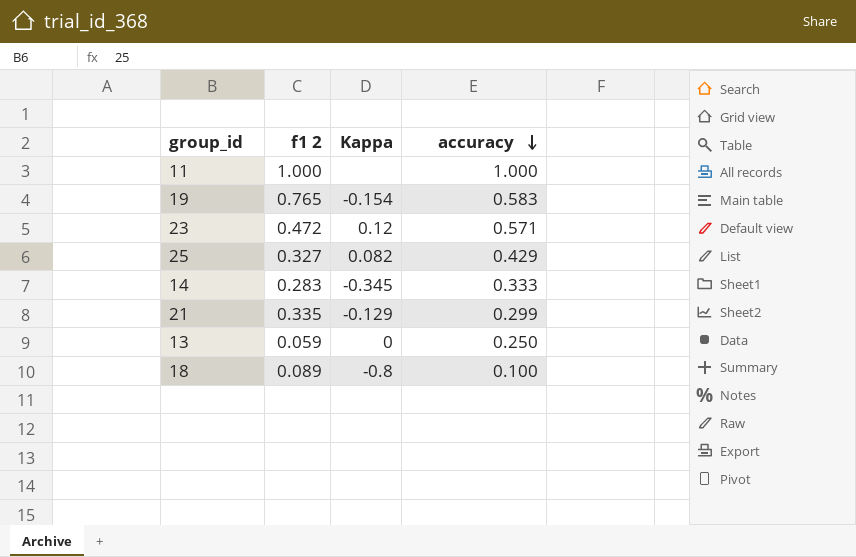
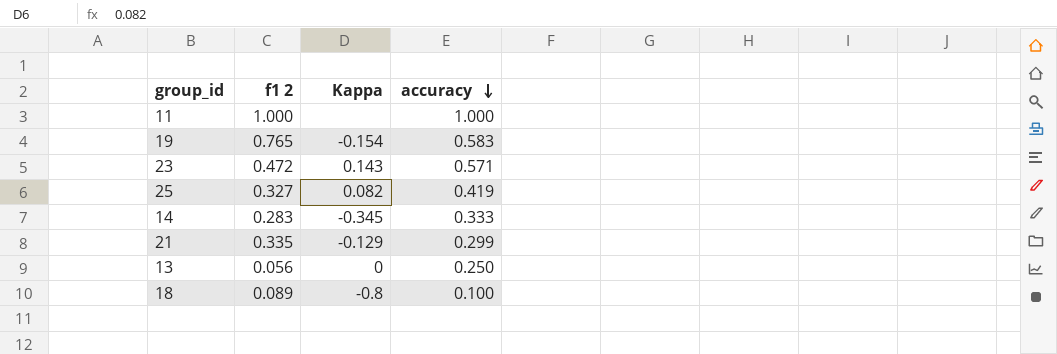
23 | Kappa: 0.12 -> 0.143
25 | accuracy: 0.429 -> 0.419
13 | f1 2: 0.059 -> 0.056

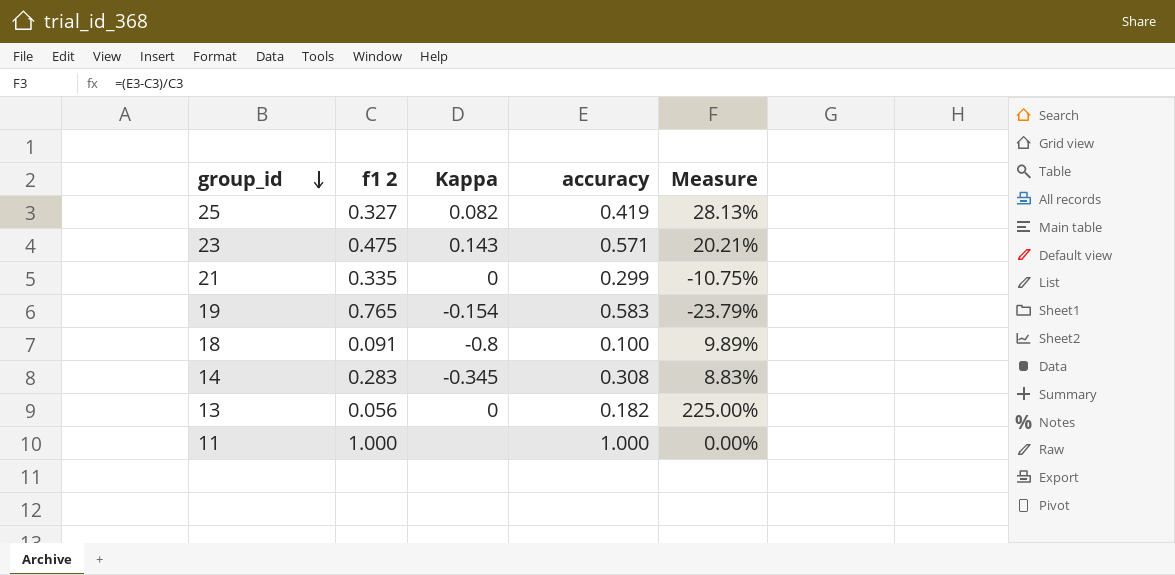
row order: accuracy descending -> group_id descending
column Measure | formula: none -> ([accuracy] - [f1 2]) / [f1 2]
23 | f1 2: 0.472 -> 0.475
21 | Kappa: -0.129 -> 0
18 | f1 2: 0.089 -> 0.091
14 | accuracy: 0.333 -> 0.308
13 | accuracy: 0.250 -> 0.182

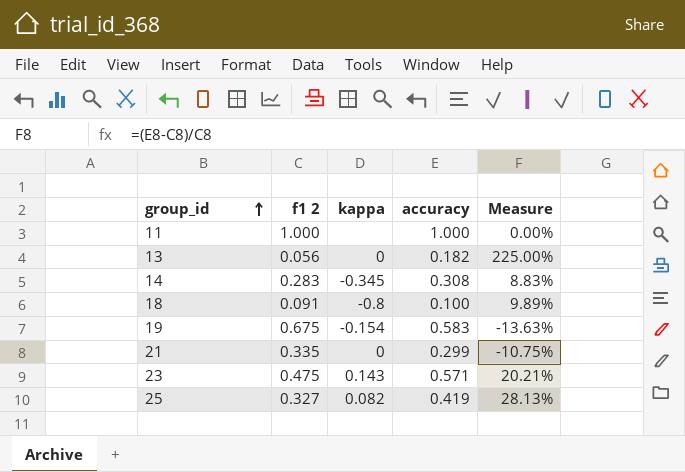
row order: group_id descending -> group_id ascending
column name: Kappa -> kappa
19 | f1 2: 0.765 -> 0.675
19 | Measure: -23.79% -> -13.63%

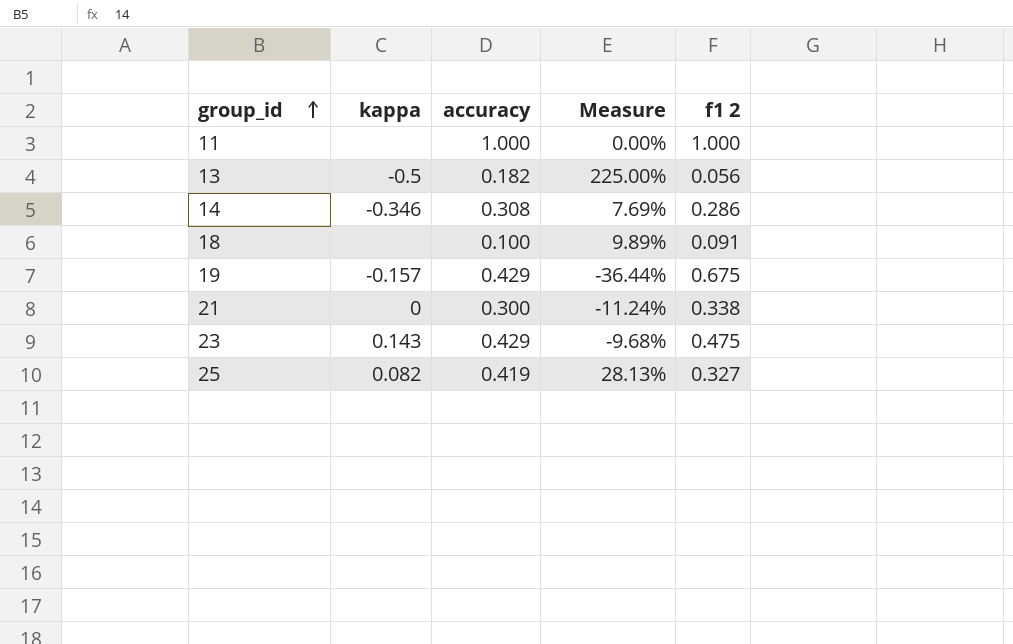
column f1 2 | position: 2 -> 5
13 | kappa: 0 -> -0.5
14 | kappa: -0.345 -> -0.346
14 | Measure: 8.83% -> 7.69%
14 | f1 2: 0.283 -> 0.286
18 | kappa: -0.8 -> none
19 | kappa: -0.154 -> -0.157
19 | accuracy: 0.583 -> 0.429
19 | Measure: -13.63% -> -36.44%
21 | accuracy: 0.299 -> 0.300
21 | Measure: -10.75% -> -11.24%
21 | f1 2: 0.335 -> 0.338
23 | accuracy: 0.571 -> 0.429
23 | Measure: 20.21% -> -9.68%

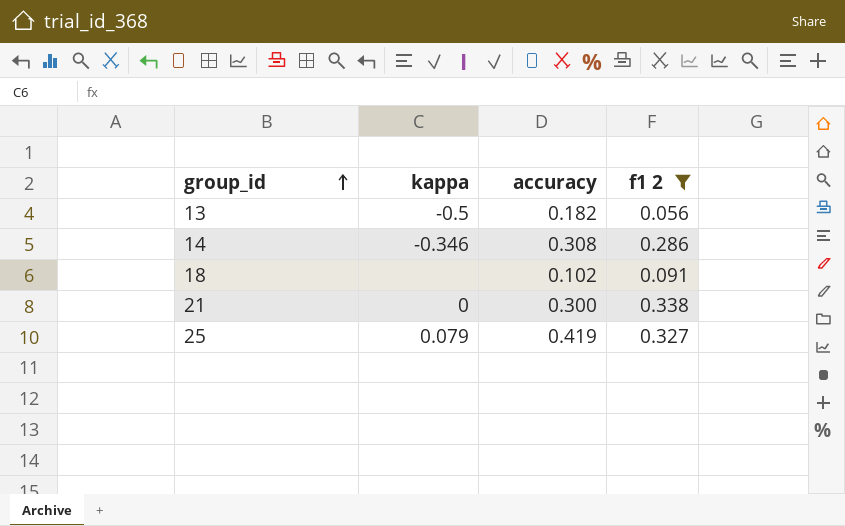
filter: none -> f1 2 <= 0.338
column Measure | formula: ([accuracy] - [f1 2]) / [f1 2] -> none
18 | accuracy: 0.100 -> 0.102
25 | kappa: 0.082 -> 0.079

